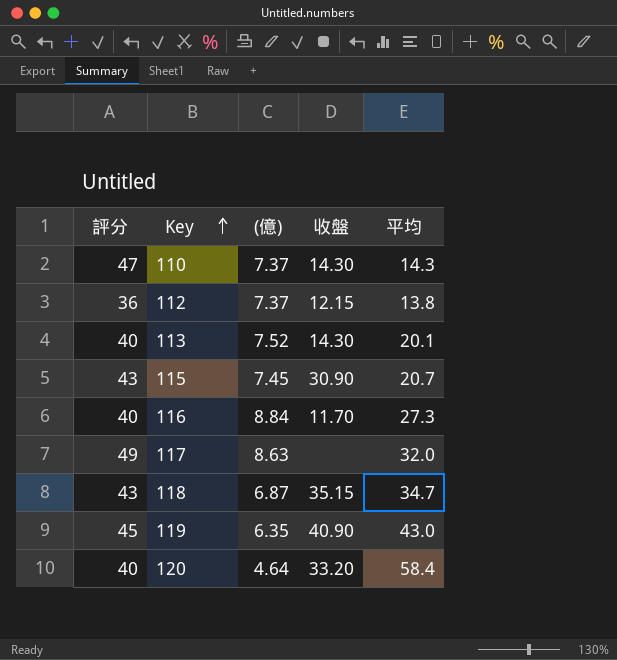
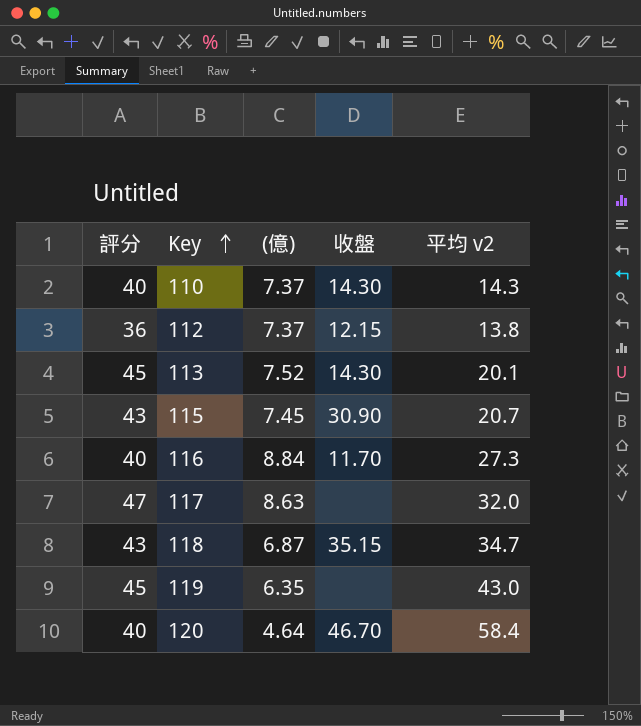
column name: 平均 -> 平均 v2
110 | 評分: 47 -> 40
113 | 評分: 40 -> 45
117 | 評分: 49 -> 47
119 | 收盤: 40.90 -> none
120 | 收盤: 33.20 -> 46.70

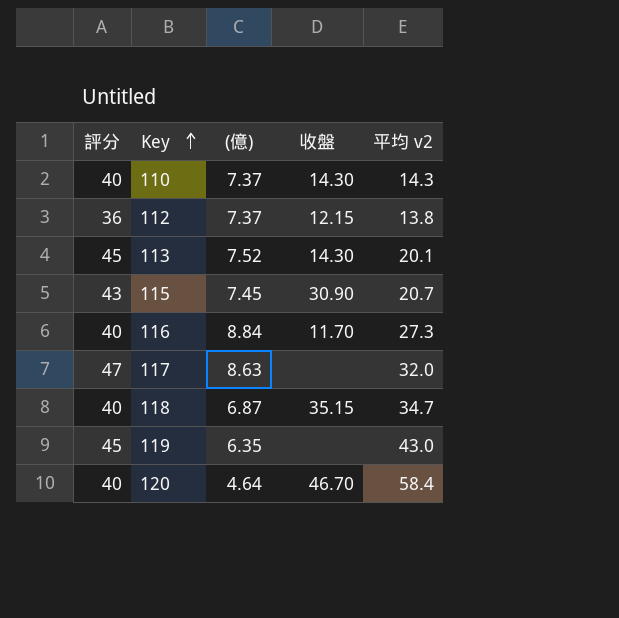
118 | 評分: 43 -> 40

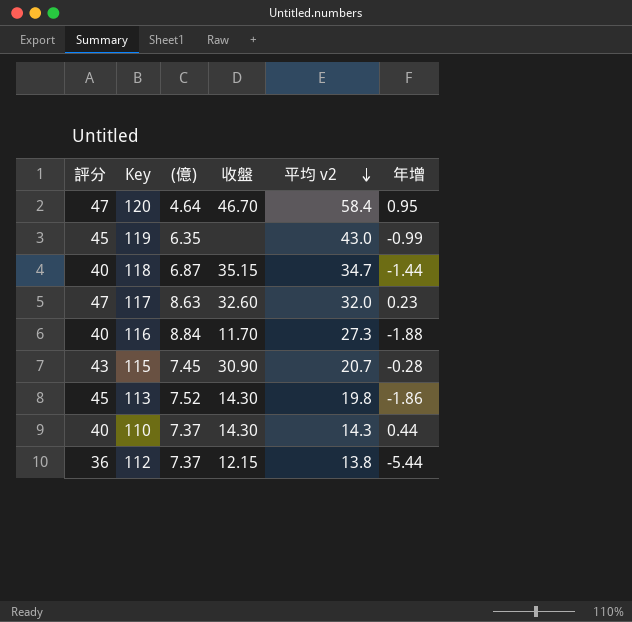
row order: Key ascending -> 平均 v2 descending
column 年增 | position: none -> 6
120 | 評分: 40 -> 47
117 | 收盤: none -> 32.60
113 | 平均 v2: 20.1 -> 19.8

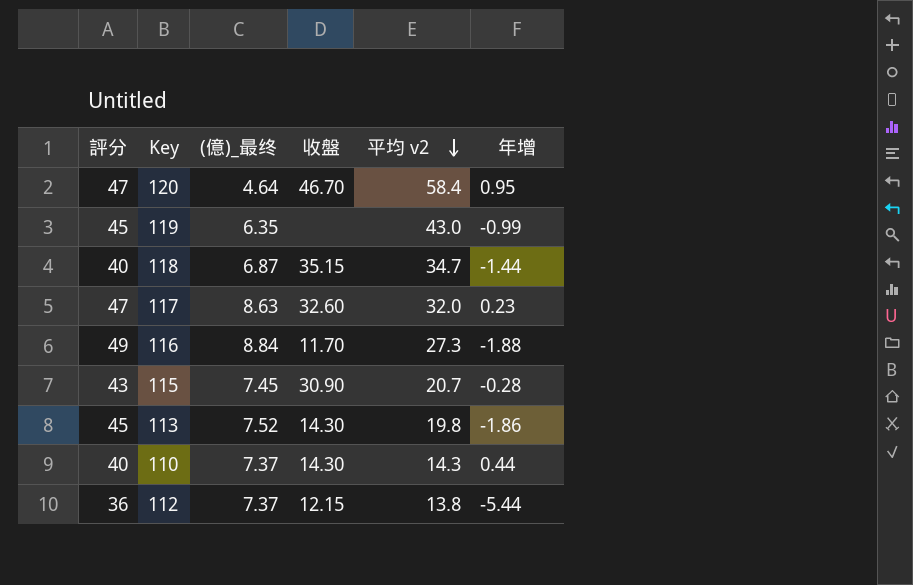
column name: (億) -> (億)_最终
116 | 評分: 40 -> 49

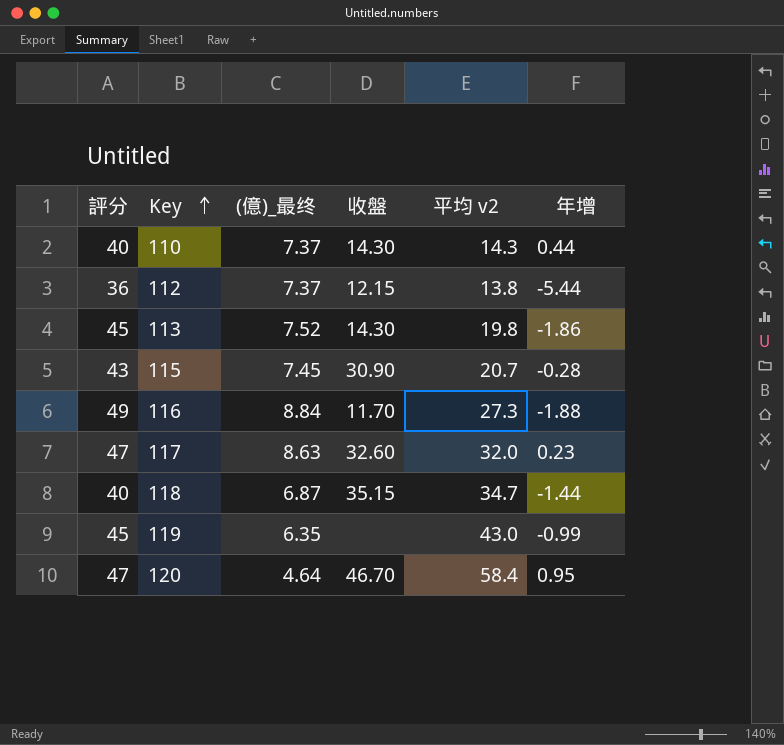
row order: 平均 v2 descending -> Key ascending

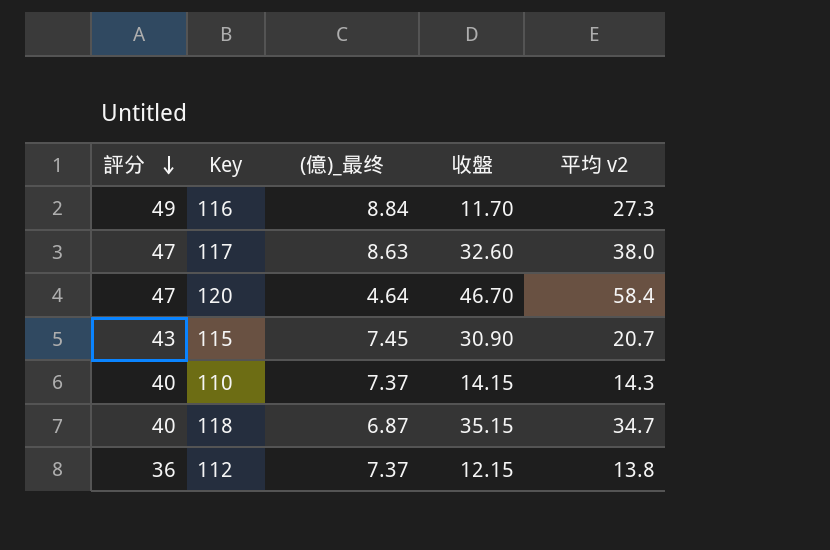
row order: Key ascending -> 評分 descending
column 年增 | position: 6 -> none
row 113: 45 | 7.52 | 14.30 | 19.8 | -1.86 -> none
row 119: 45 | 6.35 | none | 43.0 | -0.99 -> none
117 | 平均 v2: 32.0 -> 38.0
110 | 收盤: 14.30 -> 14.15

